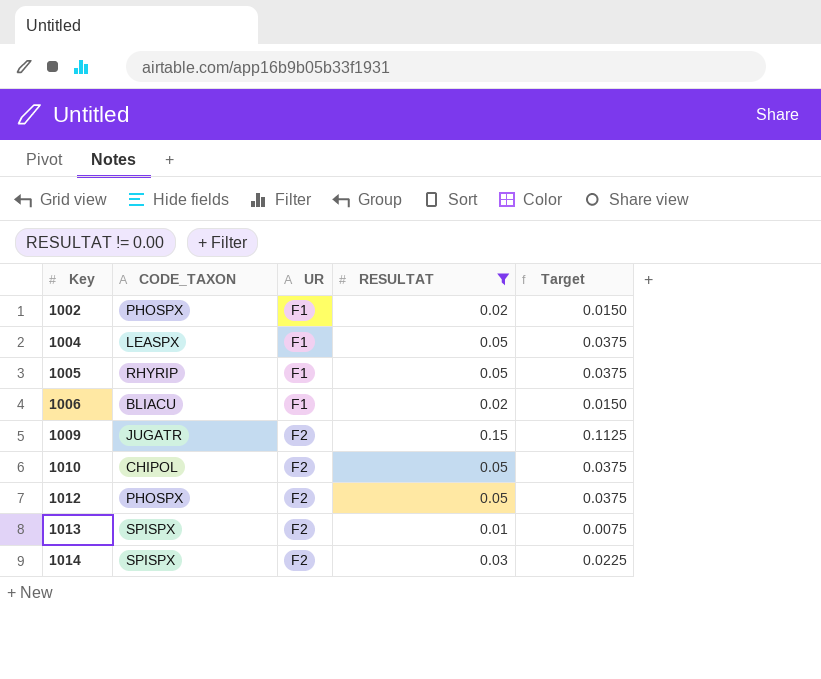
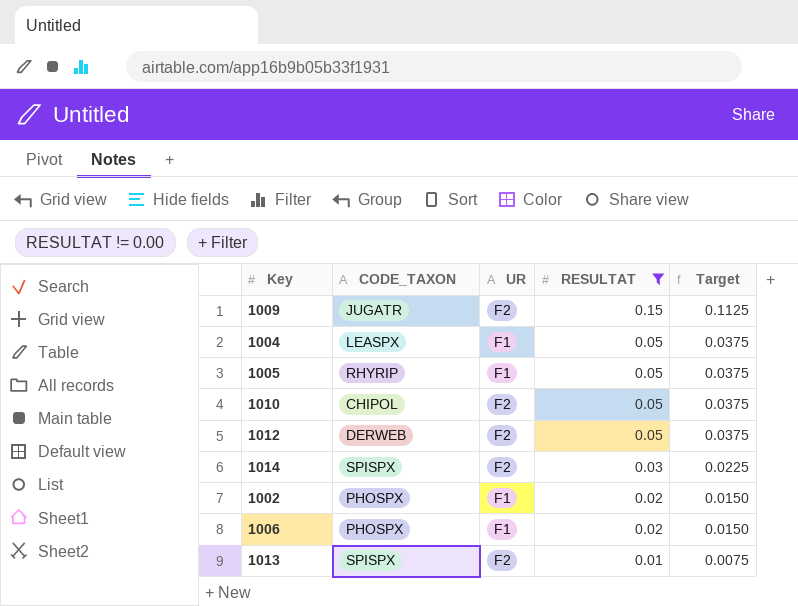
row order: Key ascending -> RESULTAT descending
1012 | CODE_TAXON: PHOSPX -> DERWEB
1006 | CODE_TAXON: BLIACU -> PHOSPX

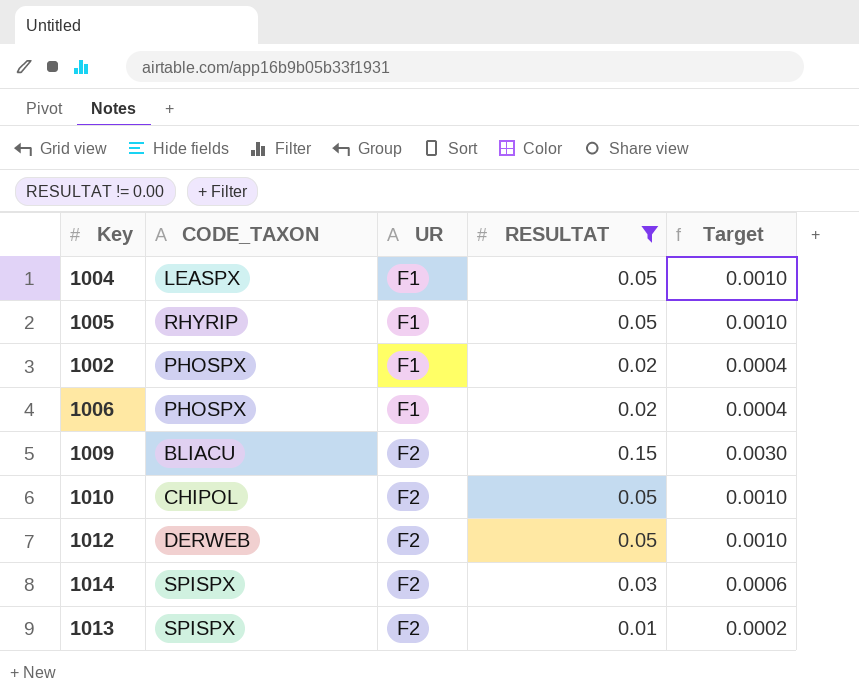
row order: RESULTAT descending -> UR ascending
column Target | formula: [RESULTAT] * 0.75 -> [RESULTAT] * 0.02
1009 | CODE_TAXON: JUGATR -> BLIACU

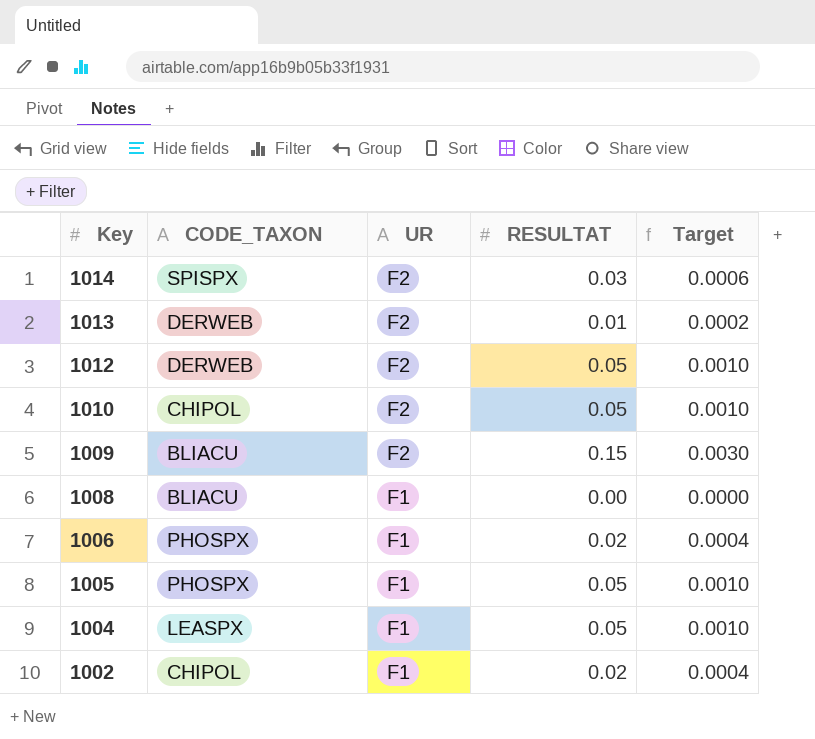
filter: RESULTAT != 0.00 -> none
row order: UR ascending -> Key descending
1013 | CODE_TAXON: SPISPX -> DERWEB
1005 | CODE_TAXON: RHYRIP -> PHOSPX
1002 | CODE_TAXON: PHOSPX -> CHIPOL

